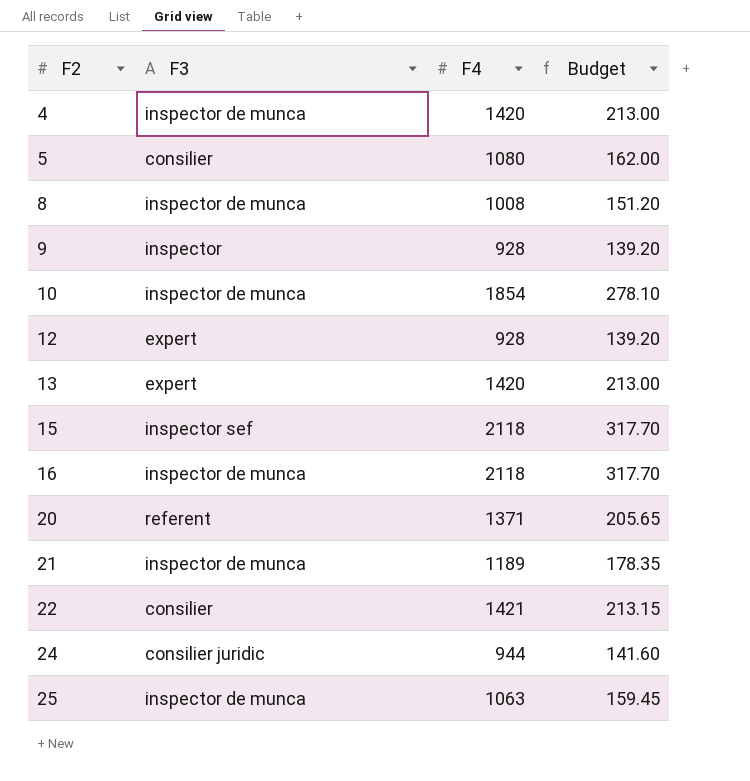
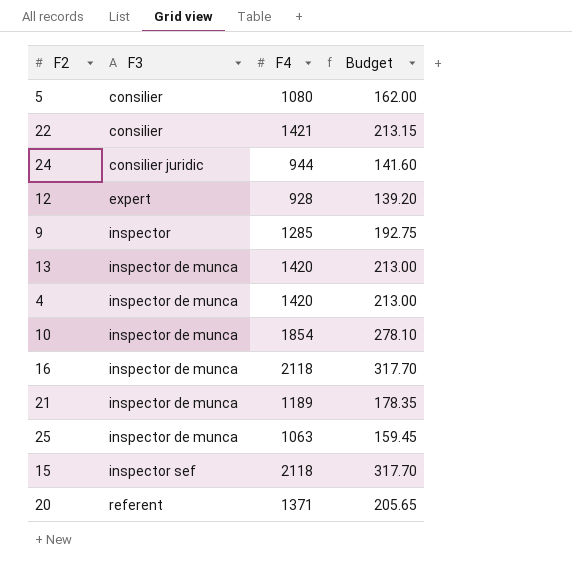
row order: F2 ascending -> F3 ascending
row 8: inspector de munca | 1008 | 151.20 -> none
9 | F4: 928 -> 1285
9 | Budget: 139.20 -> 192.75
13 | F3: expert -> inspector de munca

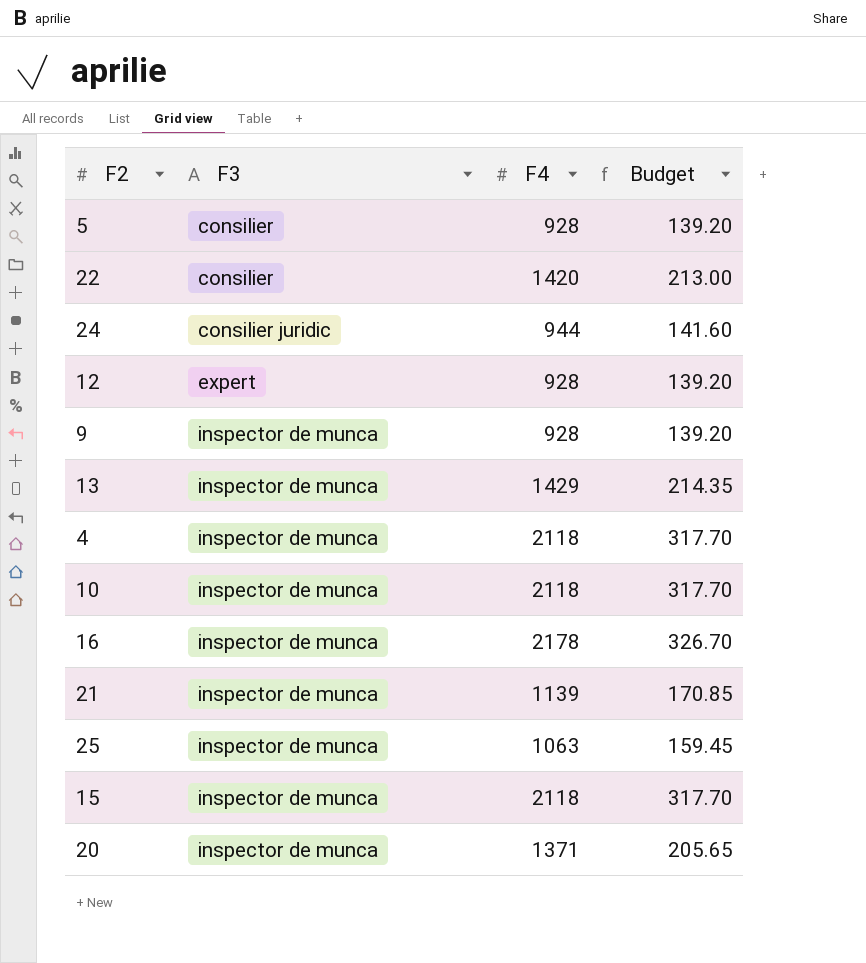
5 | F4: 1080 -> 928
5 | Budget: 162.00 -> 139.20
22 | F4: 1421 -> 1420
22 | Budget: 213.15 -> 213.00
9 | F3: inspector -> inspector de munca
9 | F4: 1285 -> 928
9 | Budget: 192.75 -> 139.20
13 | F4: 1420 -> 1429
13 | Budget: 213.00 -> 214.35
4 | F4: 1420 -> 2118
4 | Budget: 213.00 -> 317.70
10 | F4: 1854 -> 2118
10 | Budget: 278.10 -> 317.70
16 | F4: 2118 -> 2178
16 | Budget: 317.70 -> 326.70
21 | F4: 1189 -> 1139
21 | Budget: 178.35 -> 170.85
15 | F3: inspector sef -> inspector de munca
20 | F3: referent -> inspector de munca

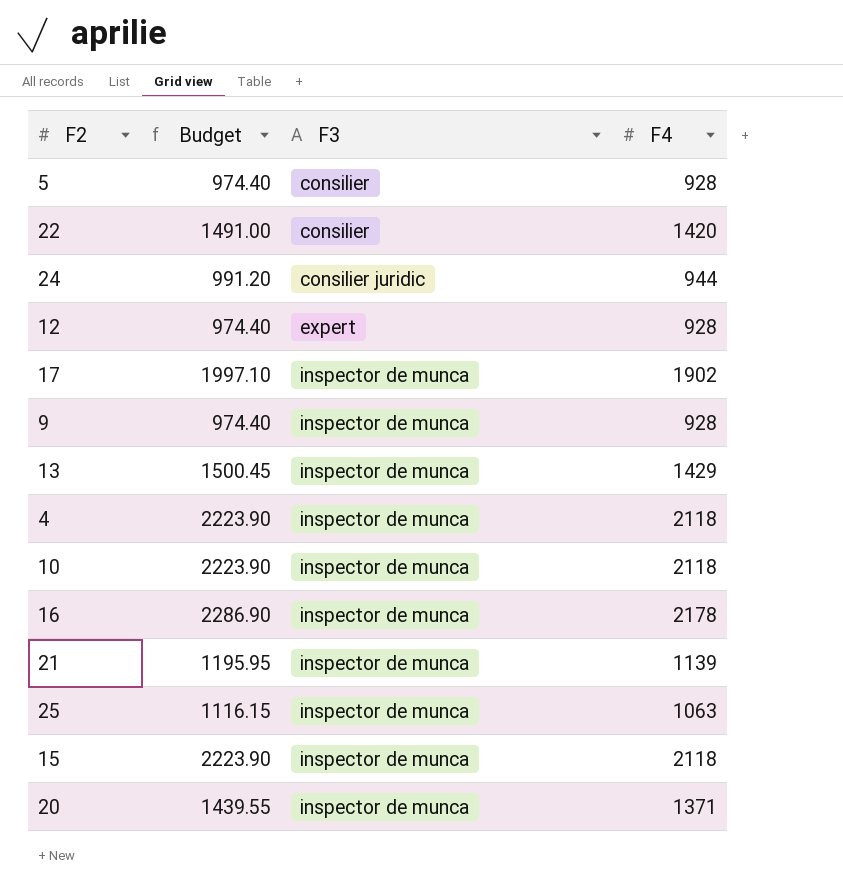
column Budget | formula: [F4] * 0.15 -> [F4] * 1.05
column Budget | position: 4 -> 2
row 17: none -> 1997.10 | inspector de munca | 1902

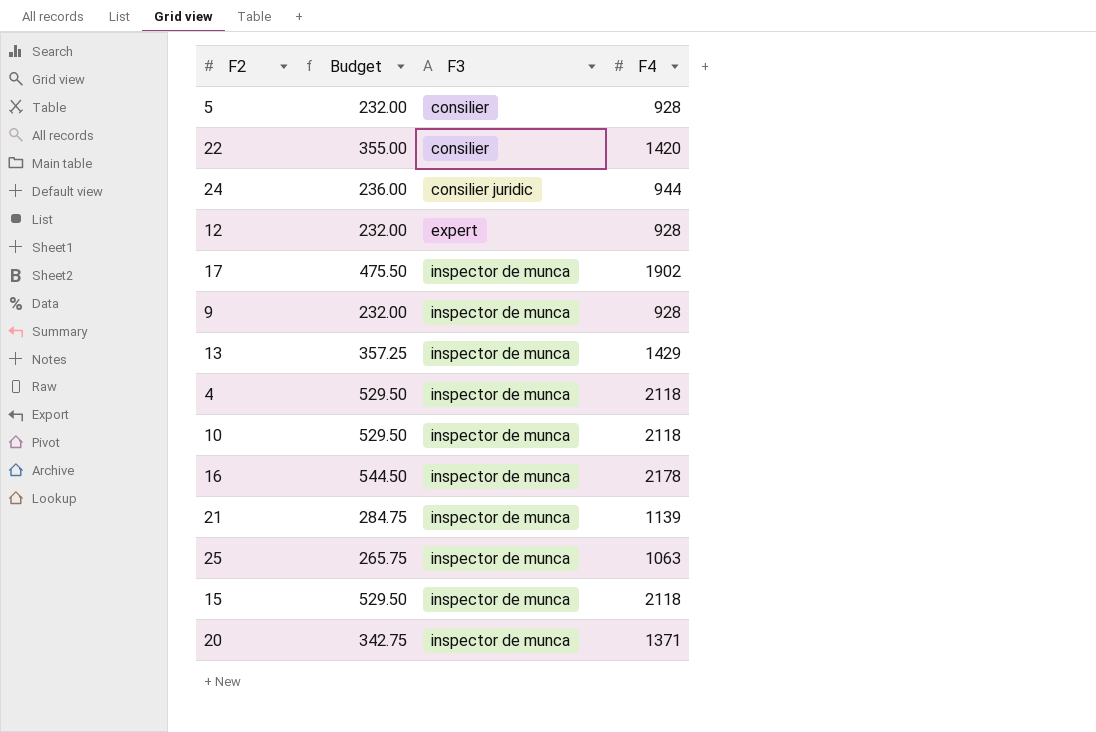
column Budget | formula: [F4] * 1.05 -> [F4] * 0.25

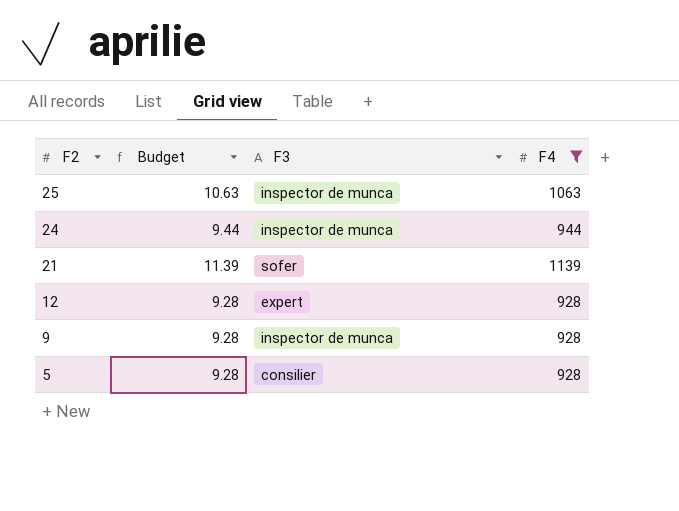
filter: none -> F4 <= 1139
row order: F3 ascending -> F2 descending
column Budget | formula: [F4] * 0.25 -> [F4] * 0.01
24 | F3: consilier juridic -> inspector de munca
21 | F3: inspector de munca -> sofer

